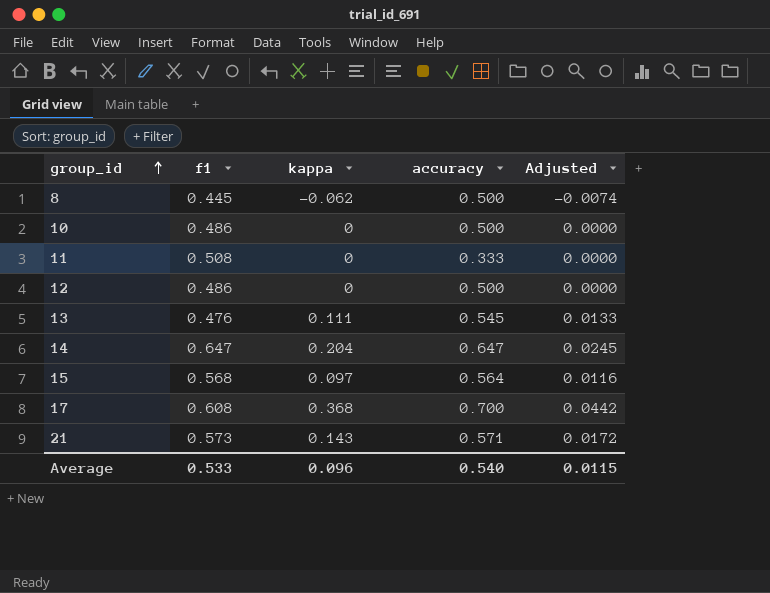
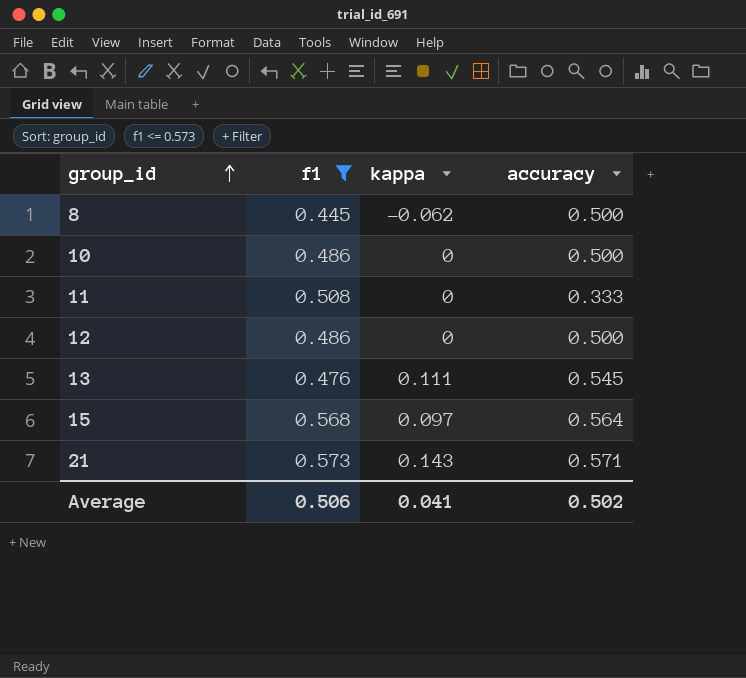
filter: none -> f1 <= 0.573
column Adjusted | formula: [kappa] * 0.12 -> none
Average | f1: 0.533 -> 0.506
Average | kappa: 0.096 -> 0.041
Average | accuracy: 0.540 -> 0.502

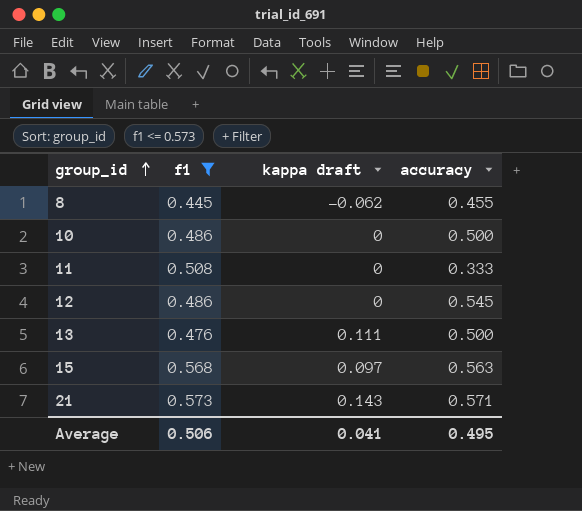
column name: kappa -> kappa draft
8 | accuracy: 0.500 -> 0.455
12 | accuracy: 0.500 -> 0.545
13 | accuracy: 0.545 -> 0.500
15 | accuracy: 0.564 -> 0.563
Average | accuracy: 0.502 -> 0.495

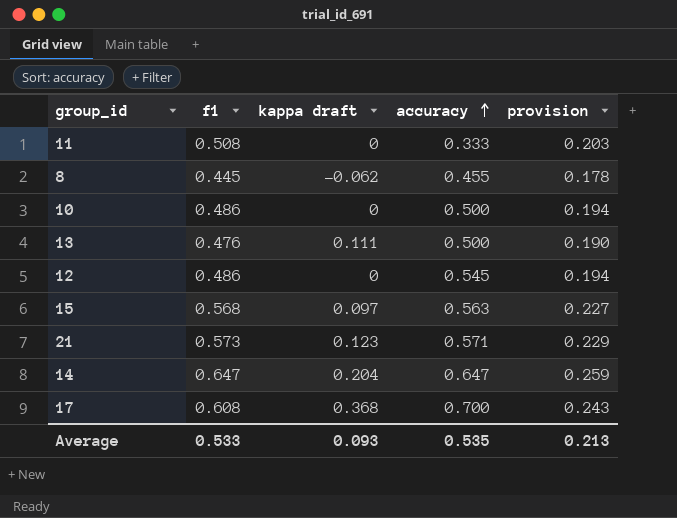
filter: f1 <= 0.573 -> none
row order: group_id ascending -> accuracy ascending
column provision | formula: none -> [f1] * 0.4
21 | kappa draft: 0.143 -> 0.123
Average | f1: 0.506 -> 0.533
Average | kappa draft: 0.041 -> 0.093
Average | accuracy: 0.495 -> 0.535

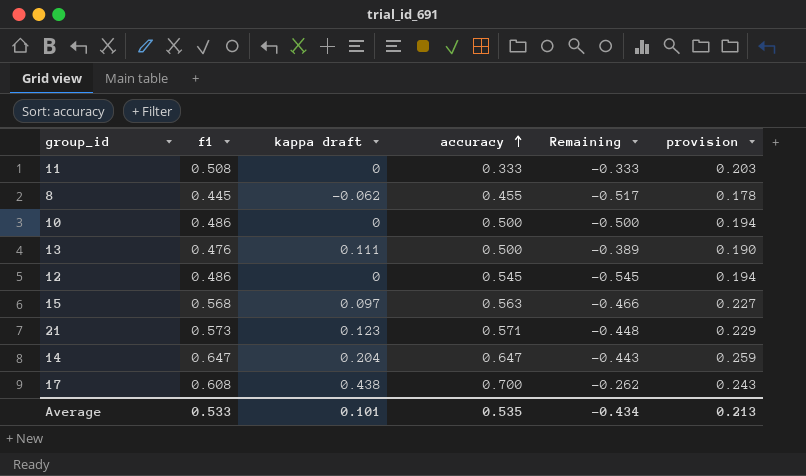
column Remaining | formula: none -> [kappa draft] - [accuracy]
17 | kappa draft: 0.368 -> 0.438
Average | kappa draft: 0.093 -> 0.101

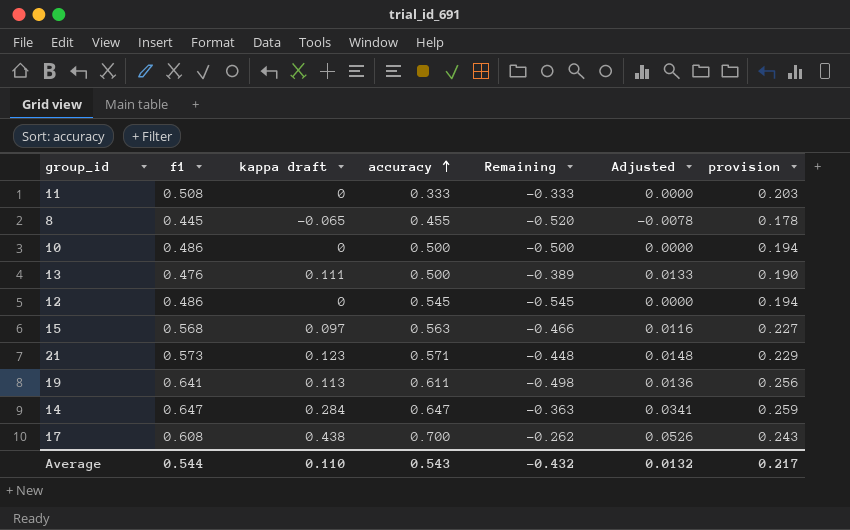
column Adjusted | formula: none -> [kappa draft] * 0.12
8 | kappa draft: -0.062 -> -0.065
8 | Remaining: -0.517 -> -0.520
row 19: none -> 0.641 | 0.113 | 0.611 | -0.498 | 0.0136 | 0.256
14 | kappa draft: 0.204 -> 0.284
14 | Remaining: -0.443 -> -0.363
Average | f1: 0.533 -> 0.544
Average | kappa draft: 0.101 -> 0.110
Average | accuracy: 0.535 -> 0.543
Average | Remaining: -0.434 -> -0.432
Average | provision: 0.213 -> 0.217

